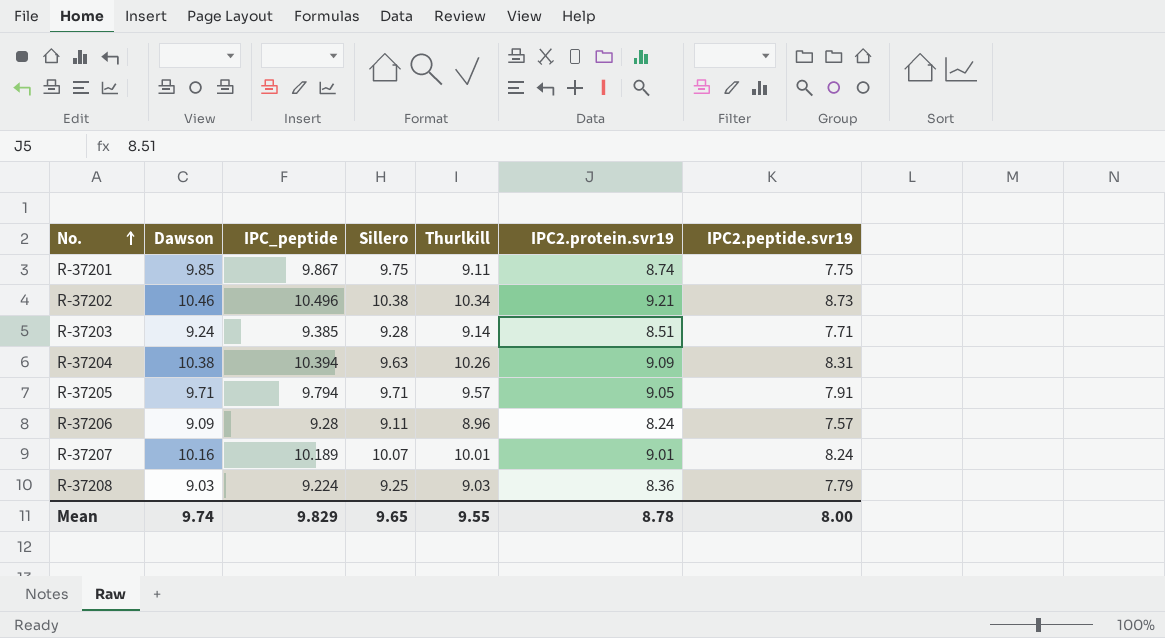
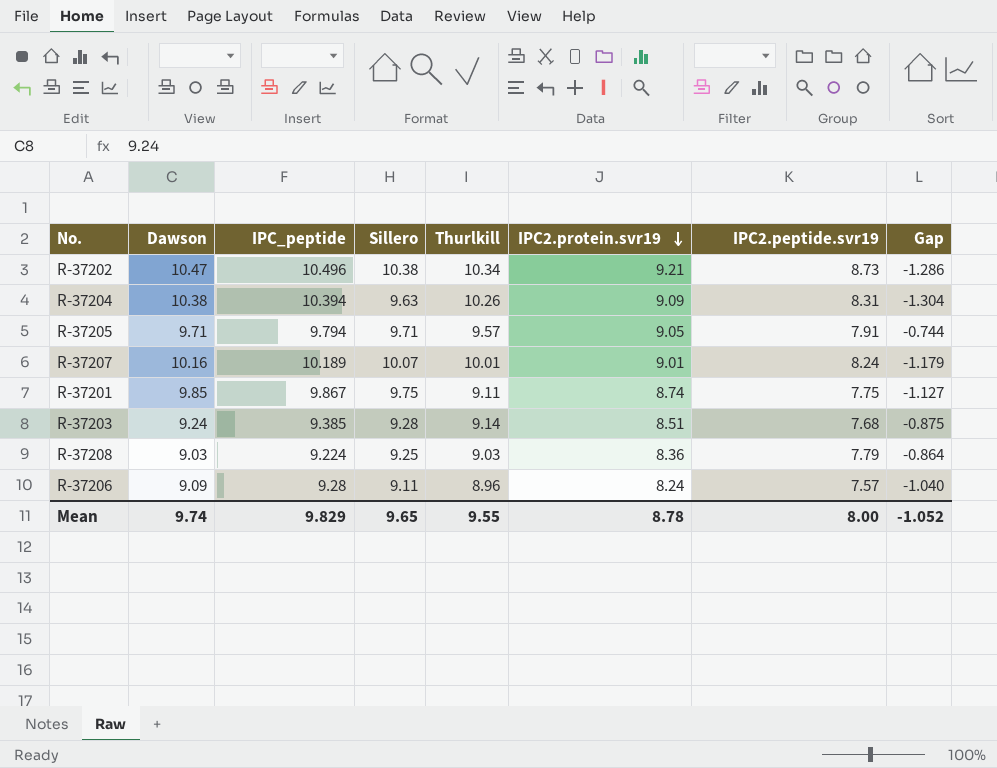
row order: No. ascending -> IPC2.protein.svr19 descending
column Gap | formula: none -> [IPC2.protein.svr19] - [IPC_peptide]
R-37202 | Dawson: 10.46 -> 10.47
R-37203 | IPC2.peptide.svr19: 7.71 -> 7.68

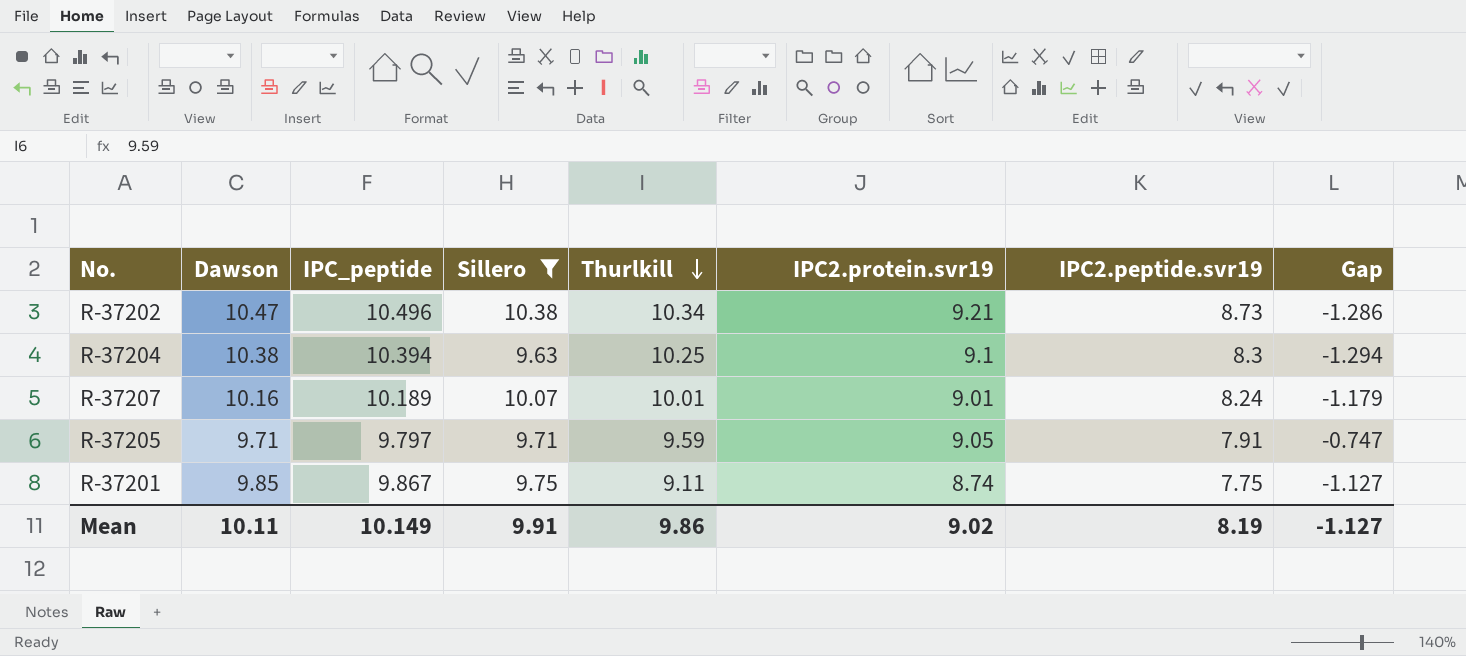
filter: none -> Sillero >= 9.63
row order: IPC2.protein.svr19 descending -> Thurlkill descending
R-37204 | Thurlkill: 10.26 -> 10.25
R-37204 | IPC2.protein.svr19: 9.09 -> 9.1
R-37204 | IPC2.peptide.svr19: 8.31 -> 8.3
R-37204 | Gap: -1.304 -> -1.294
R-37205 | IPC_peptide: 9.794 -> 9.797
R-37205 | Thurlkill: 9.57 -> 9.59
R-37205 | Gap: -0.744 -> -0.747
Mean | Dawson: 9.74 -> 10.11
Mean | IPC_peptide: 9.829 -> 10.149
Mean | Sillero: 9.65 -> 9.91
Mean | Thurlkill: 9.55 -> 9.86
Mean | IPC2.protein.svr19: 8.78 -> 9.02
Mean | IPC2.peptide.svr19: 8.00 -> 8.19
Mean | Gap: -1.052 -> -1.127

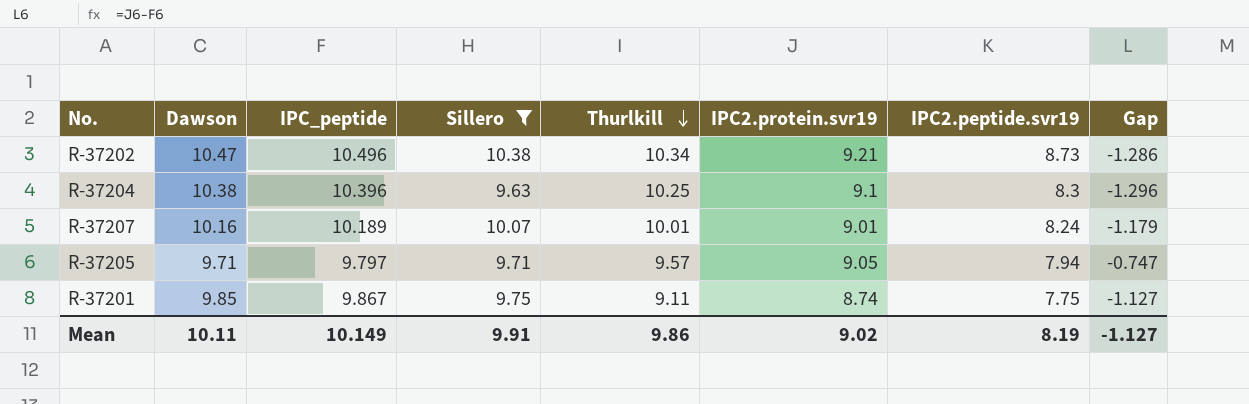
R-37204 | IPC_peptide: 10.394 -> 10.396
R-37204 | Gap: -1.294 -> -1.296
R-37205 | Thurlkill: 9.59 -> 9.57
R-37205 | IPC2.peptide.svr19: 7.91 -> 7.94

